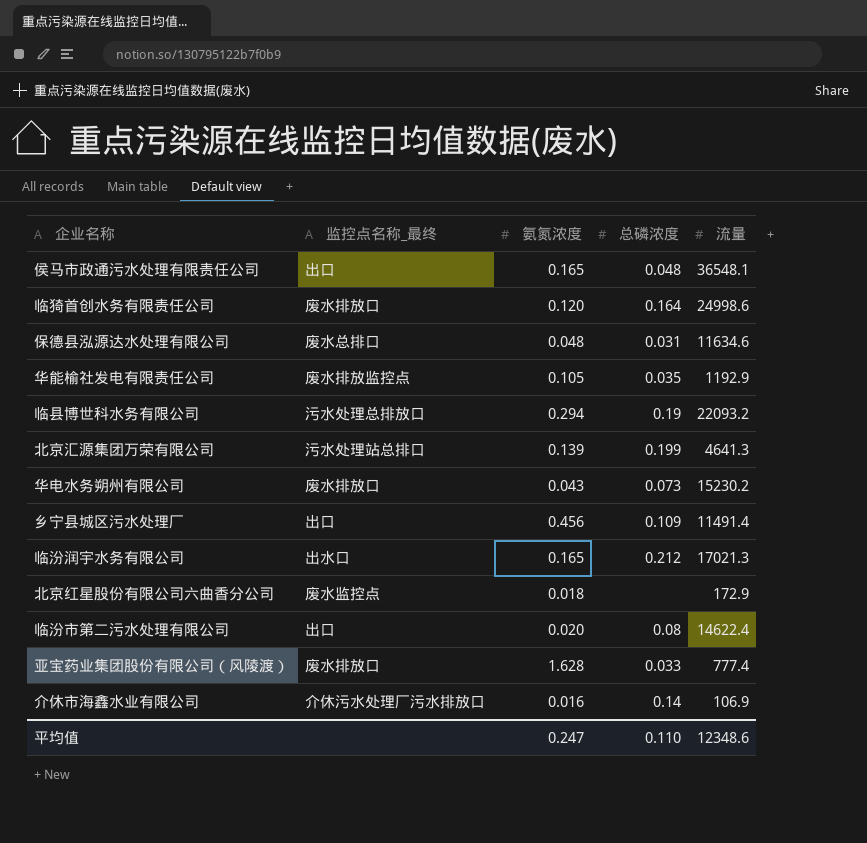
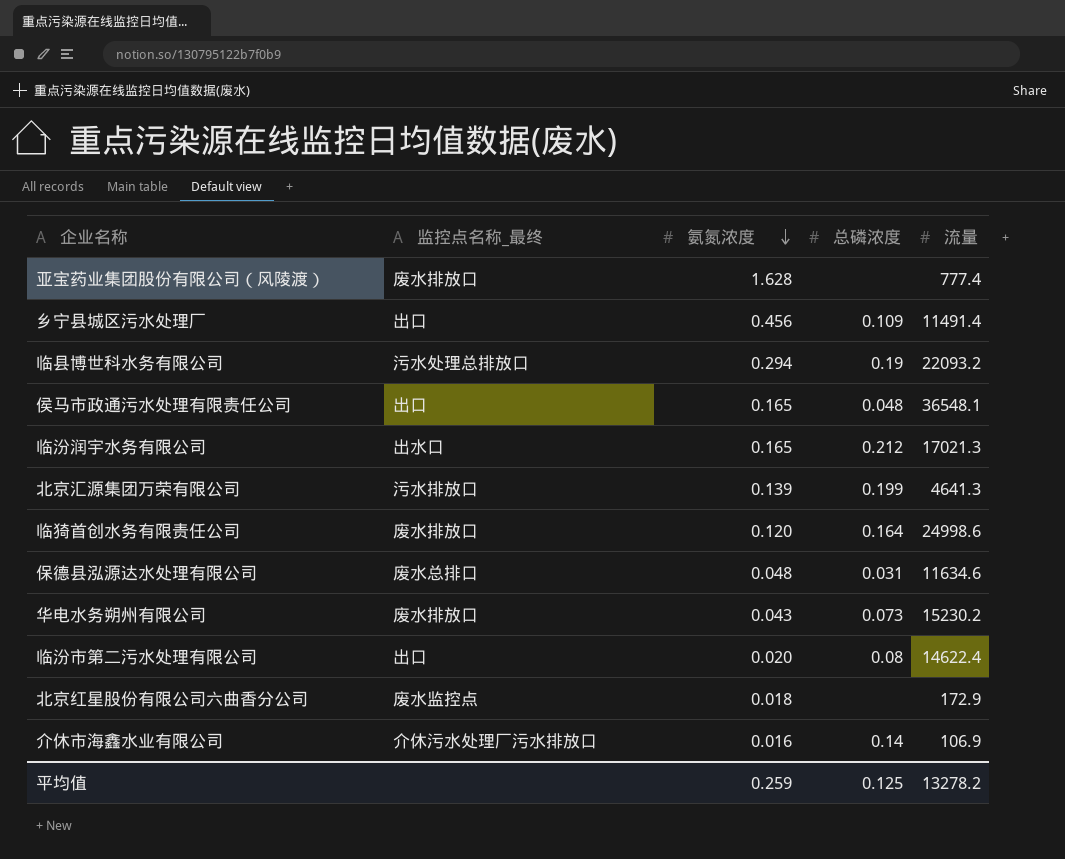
row order: none -> 氨氮浓度 descending
row 华能榆社发电有限责任公司: 废水排放监控点 | 0.105 | 0.035 | 1192.9 -> none
亚宝药业集团股份有限公司（风陵渡） | 总磷浓度: 0.033 -> none
北京汇源集团万荣有限公司 | 监控点名称_最终: 污水处理站总排口 -> 污水排放口
平均值 | 氨氮浓度: 0.247 -> 0.259
平均值 | 总磷浓度: 0.110 -> 0.125
平均值 | 流量: 12348.6 -> 13278.2

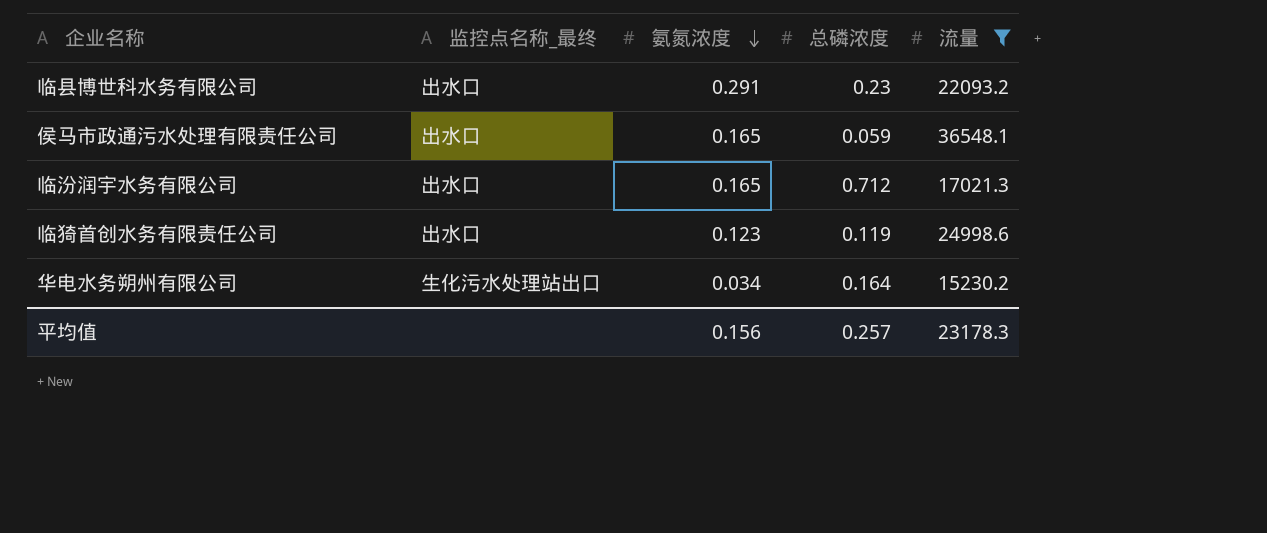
filter: none -> 流量 >= 15230.2
临县博世科水务有限公司 | 监控点名称_最终: 污水处理总排放口 -> 出水口
临县博世科水务有限公司 | 氨氮浓度: 0.294 -> 0.291
临县博世科水务有限公司 | 总磷浓度: 0.19 -> 0.23
侯马市政通污水处理有限责任公司 | 监控点名称_最终: 出口 -> 出水口
侯马市政通污水处理有限责任公司 | 总磷浓度: 0.048 -> 0.059
临汾润宇水务有限公司 | 总磷浓度: 0.212 -> 0.712
临猗首创水务有限责任公司 | 监控点名称_最终: 废水排放口 -> 出水口
临猗首创水务有限责任公司 | 氨氮浓度: 0.120 -> 0.123
临猗首创水务有限责任公司 | 总磷浓度: 0.164 -> 0.119
华电水务朔州有限公司 | 监控点名称_最终: 废水排放口 -> 生化污水处理站出口
华电水务朔州有限公司 | 氨氮浓度: 0.043 -> 0.034
华电水务朔州有限公司 | 总磷浓度: 0.073 -> 0.164
平均值 | 氨氮浓度: 0.259 -> 0.156
平均值 | 总磷浓度: 0.125 -> 0.257
平均值 | 流量: 13278.2 -> 23178.3

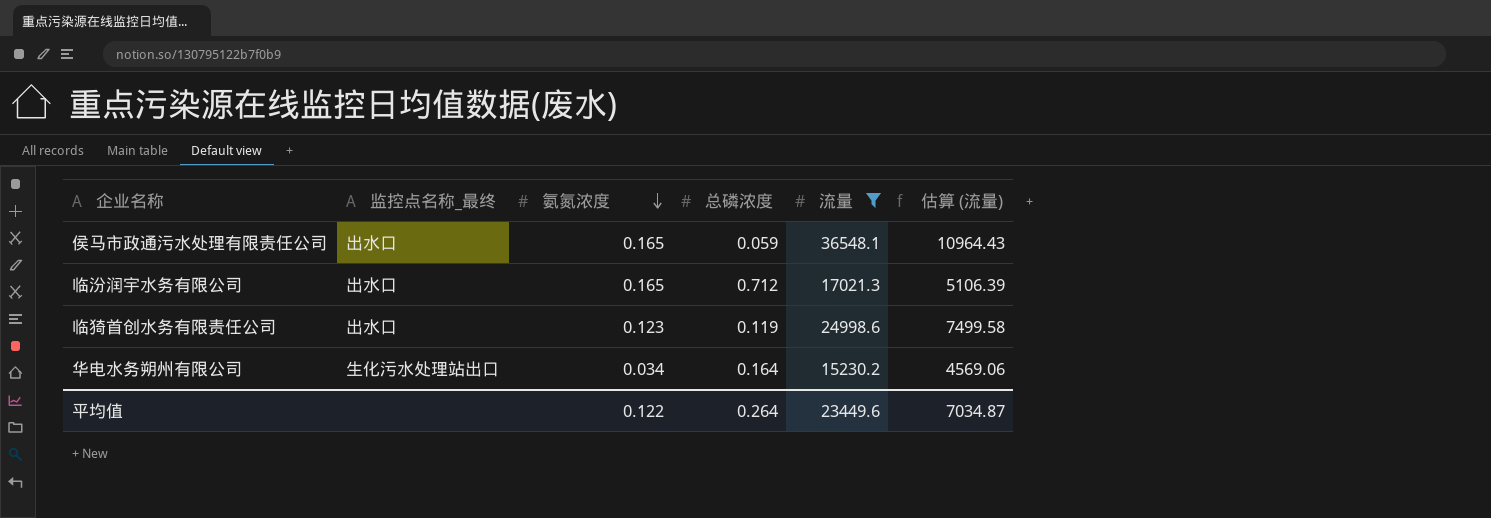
column 估算 (流量) | formula: none -> [流量] * 0.3
row 临县博世科水务有限公司: 出水口 | 0.291 | 0.23 | 22093.2 -> none
平均值 | 氨氮浓度: 0.156 -> 0.122
平均值 | 总磷浓度: 0.257 -> 0.264
平均值 | 流量: 23178.3 -> 23449.6

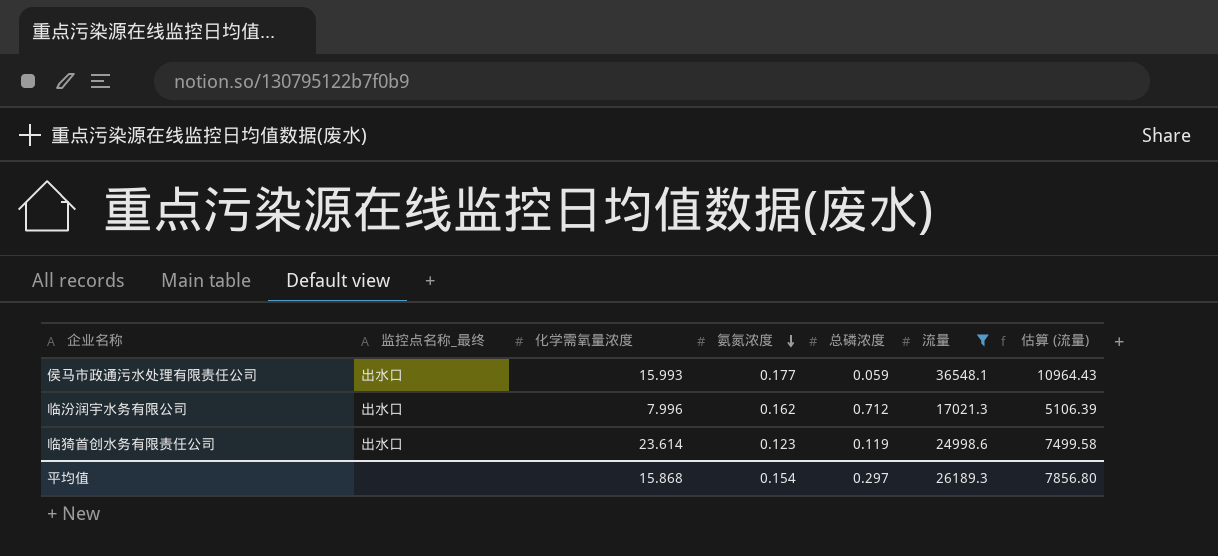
column 化学需氧量浓度 | position: none -> 3
row 华电水务朔州有限公司: 生化污水处理站出口 | 0.034 | 0.164 | 15230.2 | 4569.06 -> none
侯马市政通污水处理有限责任公司 | 氨氮浓度: 0.165 -> 0.177
临汾润宇水务有限公司 | 氨氮浓度: 0.165 -> 0.162
平均值 | 氨氮浓度: 0.122 -> 0.154
平均值 | 总磷浓度: 0.264 -> 0.297
平均值 | 流量: 23449.6 -> 26189.3
平均值 | 估算 (流量): 7034.87 -> 7856.80

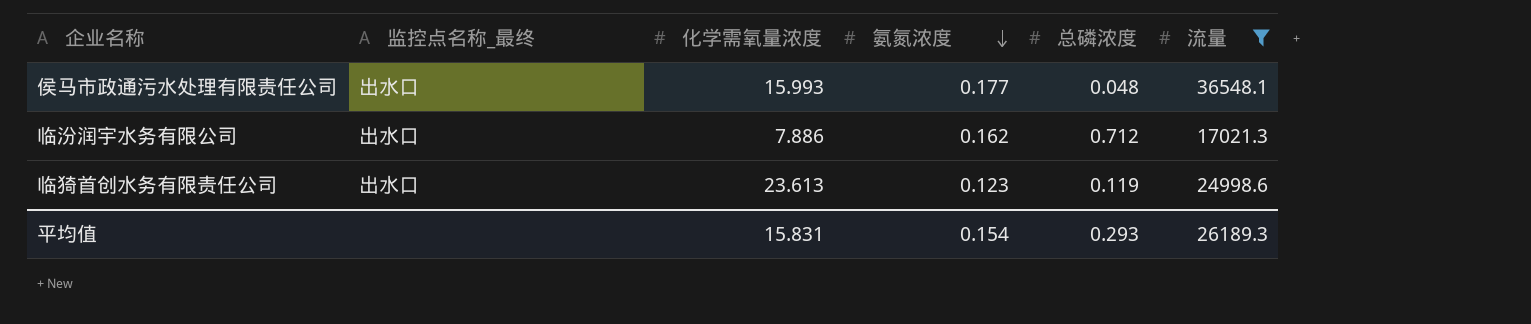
column 估算 (流量) | formula: [流量] * 0.3 -> none
侯马市政通污水处理有限责任公司 | 总磷浓度: 0.059 -> 0.048
临汾润宇水务有限公司 | 化学需氧量浓度: 7.996 -> 7.886
临猗首创水务有限责任公司 | 化学需氧量浓度: 23.614 -> 23.613
平均值 | 化学需氧量浓度: 15.868 -> 15.831
平均值 | 总磷浓度: 0.297 -> 0.293

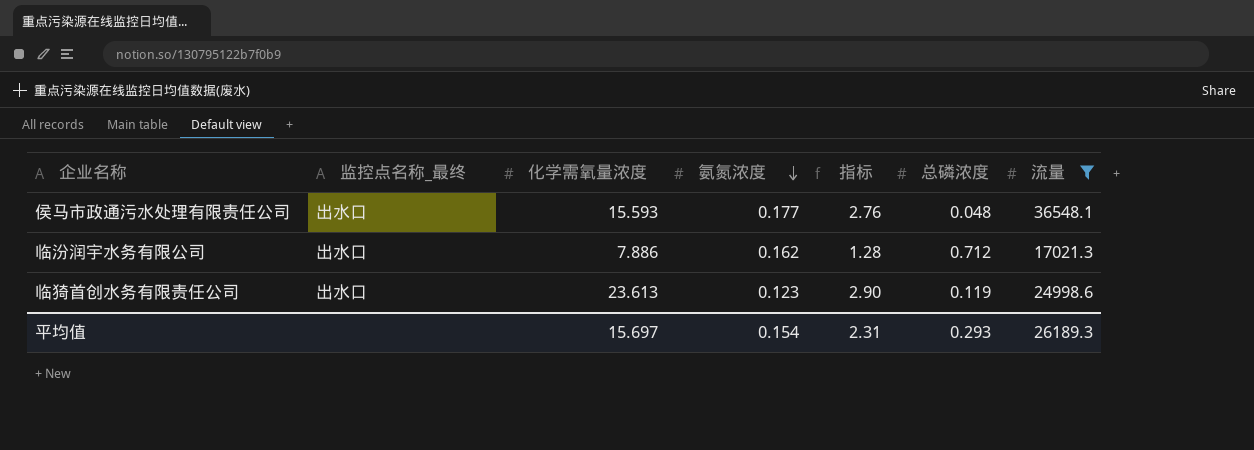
column 指标 | formula: none -> [化学需氧量浓度] * [氨氮浓度]
侯马市政通污水处理有限责任公司 | 化学需氧量浓度: 15.993 -> 15.593
平均值 | 化学需氧量浓度: 15.831 -> 15.697

